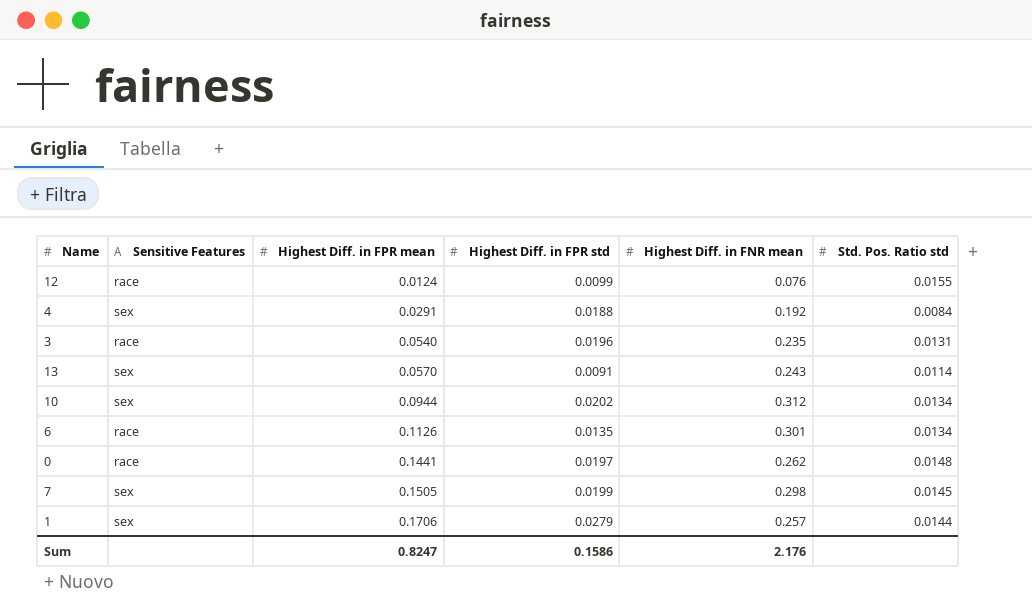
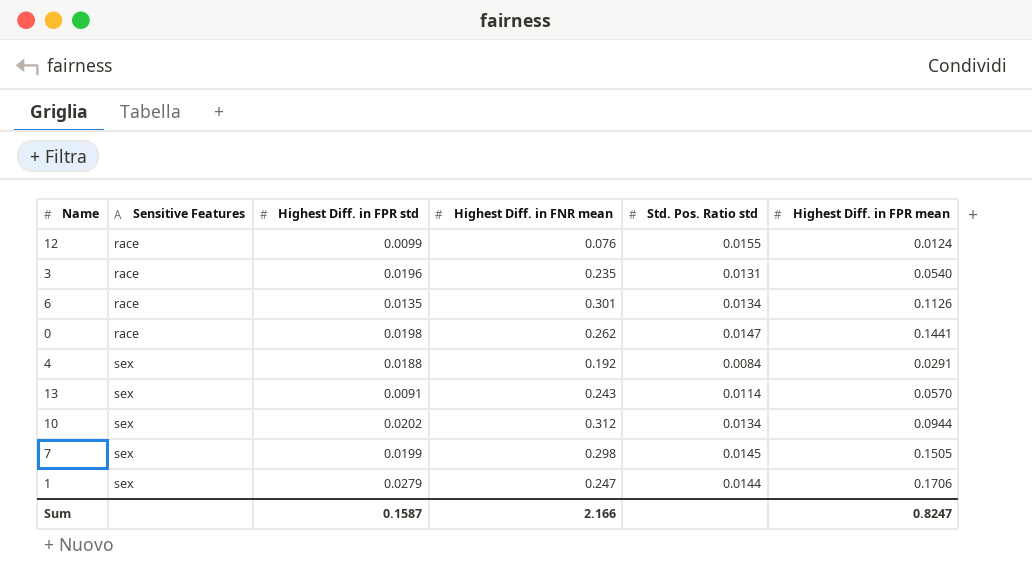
row order: Highest Diff. in FPR mean ascending -> Sensitive Features ascending
column Highest Diff. in FPR mean | position: 3 -> 6
0 | Highest Diff. in FPR std: 0.0197 -> 0.0198
0 | Std. Pos. Ratio std: 0.0148 -> 0.0147
1 | Highest Diff. in FNR mean: 0.257 -> 0.247
Sum | Highest Diff. in FPR std: 0.1586 -> 0.1587
Sum | Highest Diff. in FNR mean: 2.176 -> 2.166

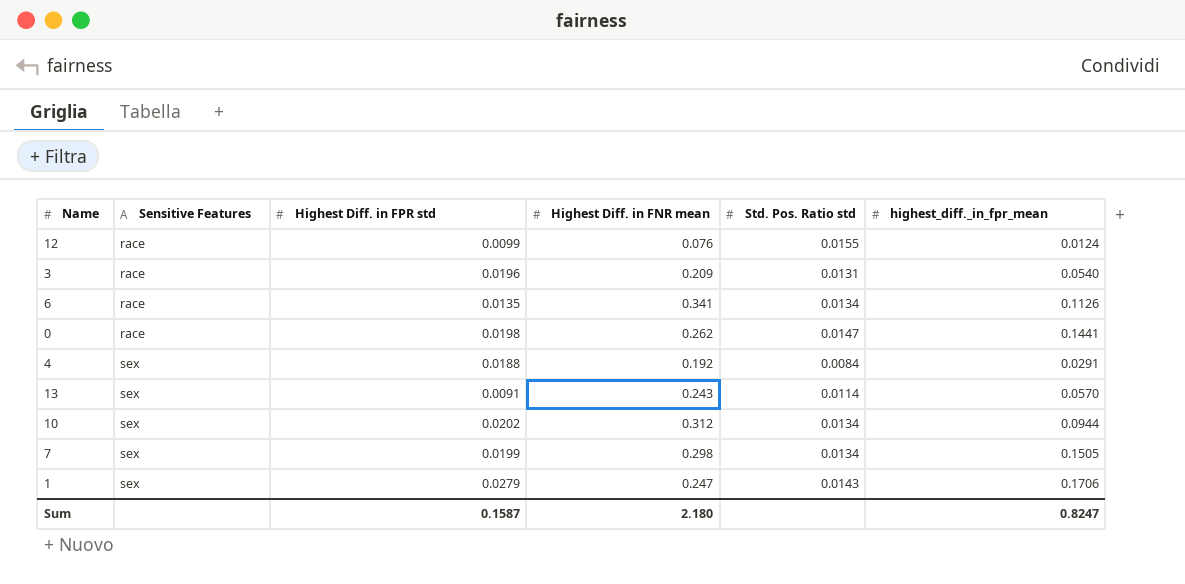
column name: Highest Diff. in FPR mean -> highest_diff._in_fpr_mean
3 | Highest Diff. in FNR mean: 0.235 -> 0.209
6 | Highest Diff. in FNR mean: 0.301 -> 0.341
7 | Std. Pos. Ratio std: 0.0145 -> 0.0134
1 | Std. Pos. Ratio std: 0.0144 -> 0.0143
Sum | Highest Diff. in FNR mean: 2.166 -> 2.180

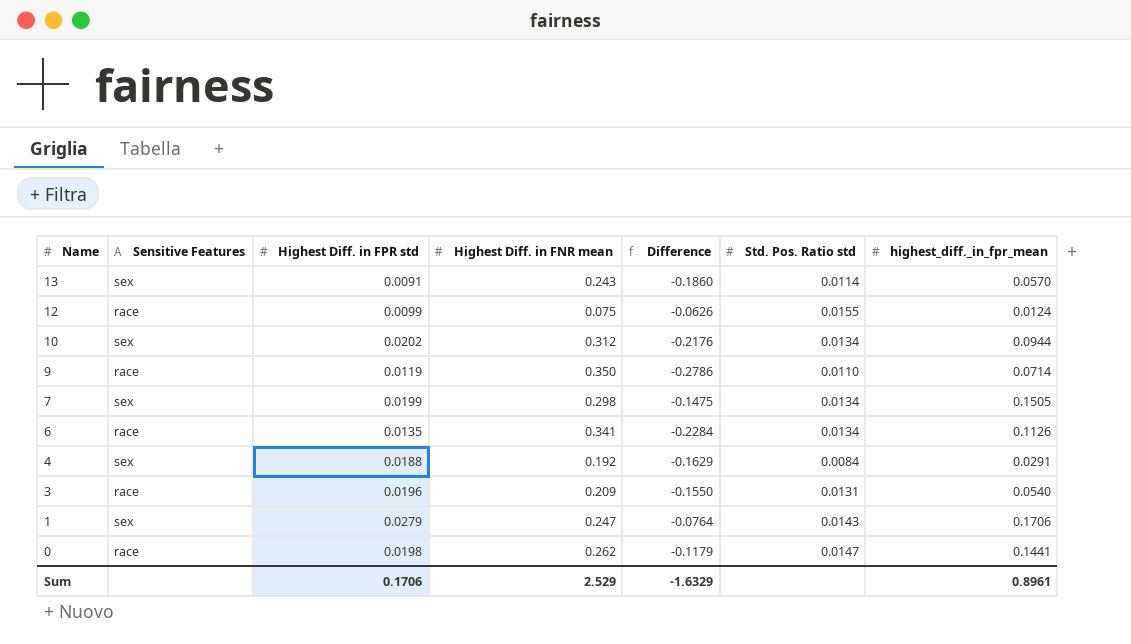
row order: Sensitive Features ascending -> Name descending
column Difference | formula: none -> [highest_diff._in_fpr_mean] - [Highest Diff. in FNR mean]
12 | Highest Diff. in FNR mean: 0.076 -> 0.075
row 9: none -> race | 0.0119 | 0.350 | -0.2786 | 0.0110 | 0.0714
Sum | Highest Diff. in FPR std: 0.1587 -> 0.1706
Sum | Highest Diff. in FNR mean: 2.180 -> 2.529
Sum | highest_diff._in_fpr_mean: 0.8247 -> 0.8961

